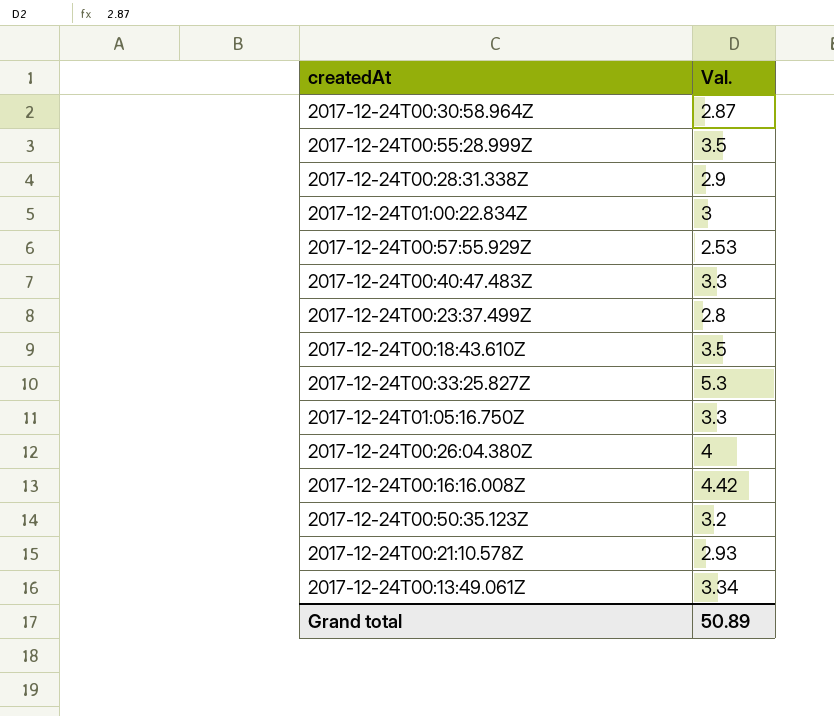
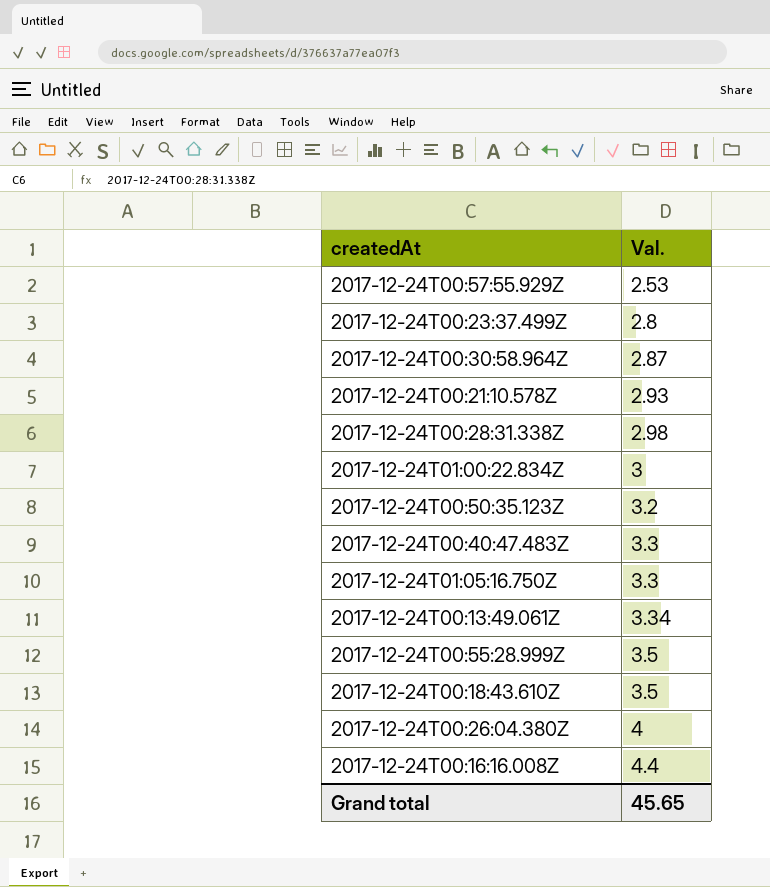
row order: none -> Val. ascending
row 2017-12-24T00:33:25.827Z: 5.3 -> none
2017-12-24T00:28:31.338Z | Val.: 2.9 -> 2.98
2017-12-24T00:16:16.008Z | Val.: 4.42 -> 4.4
Grand total | Val.: 50.89 -> 45.65

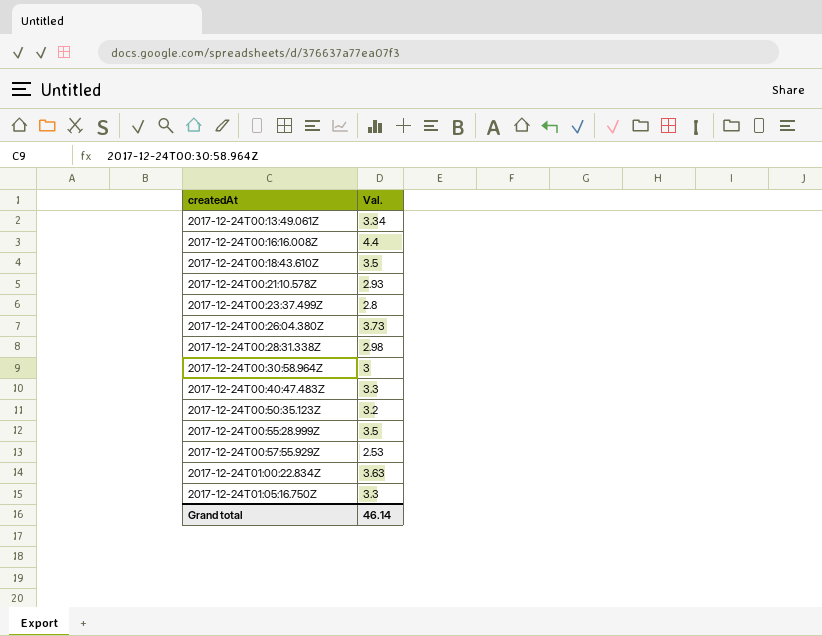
row order: Val. ascending -> createdAt ascending
2017-12-24T00:26:04.380Z | Val.: 4 -> 3.73
2017-12-24T00:30:58.964Z | Val.: 2.87 -> 3
2017-12-24T01:00:22.834Z | Val.: 3 -> 3.63
Grand total | Val.: 45.65 -> 46.14

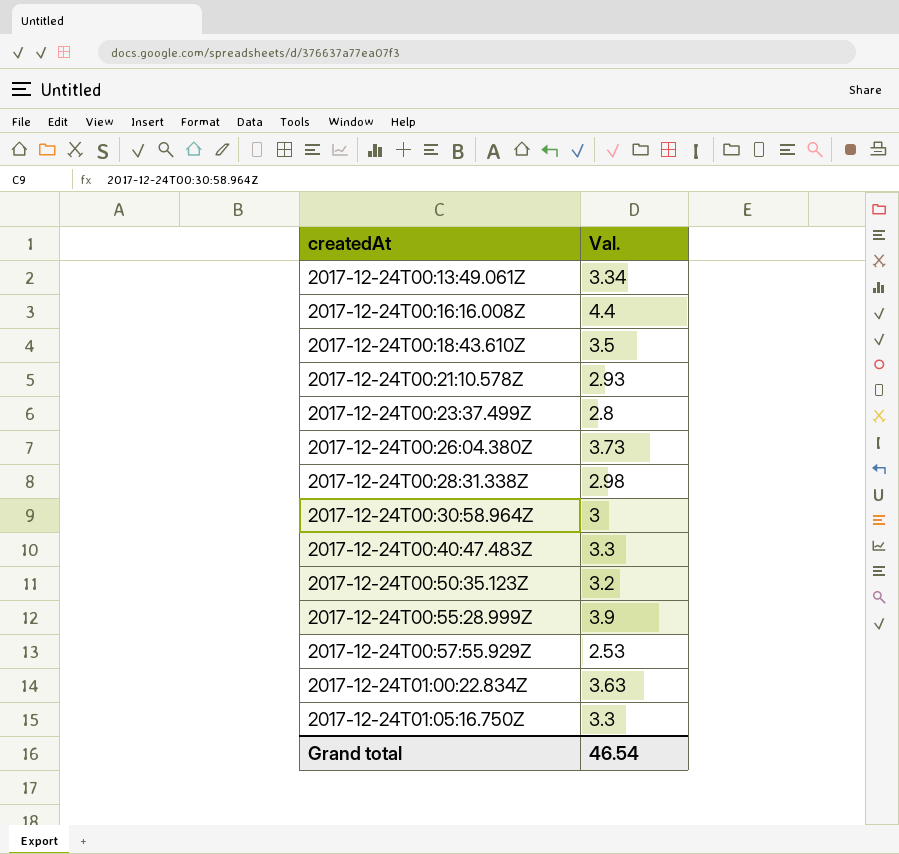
2017-12-24T00:55:28.999Z | Val.: 3.5 -> 3.9
Grand total | Val.: 46.14 -> 46.54

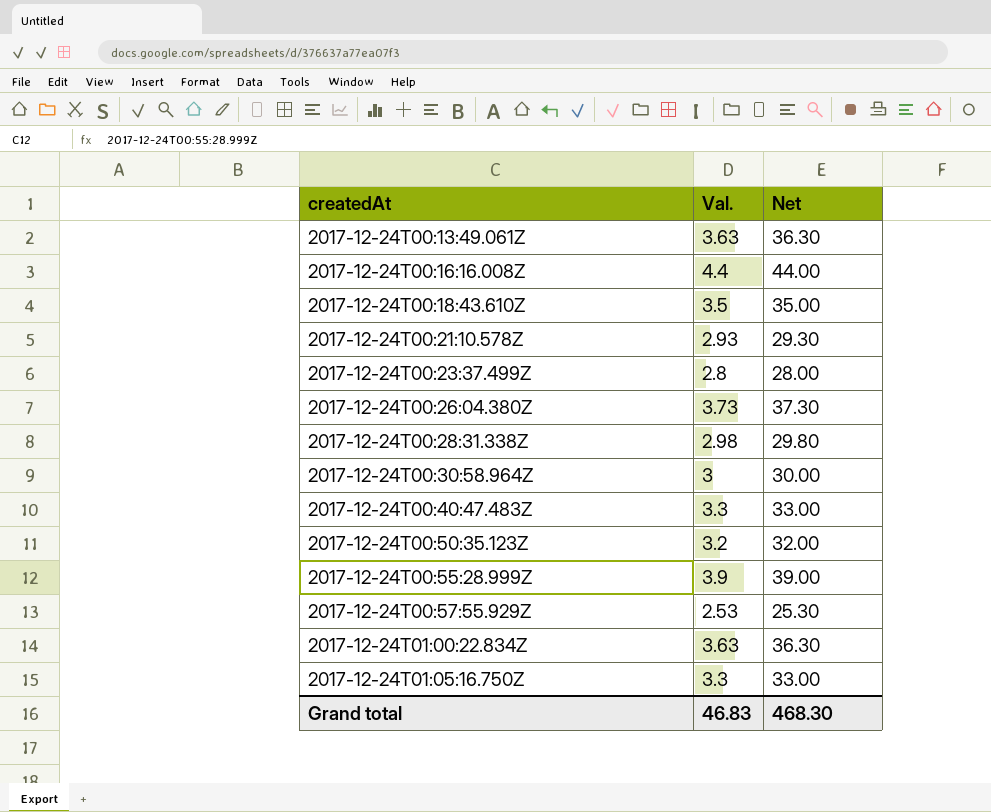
column Net | formula: none -> [Val.] * 10
2017-12-24T00:13:49.061Z | Val.: 3.34 -> 3.63
Grand total | Val.: 46.54 -> 46.83

